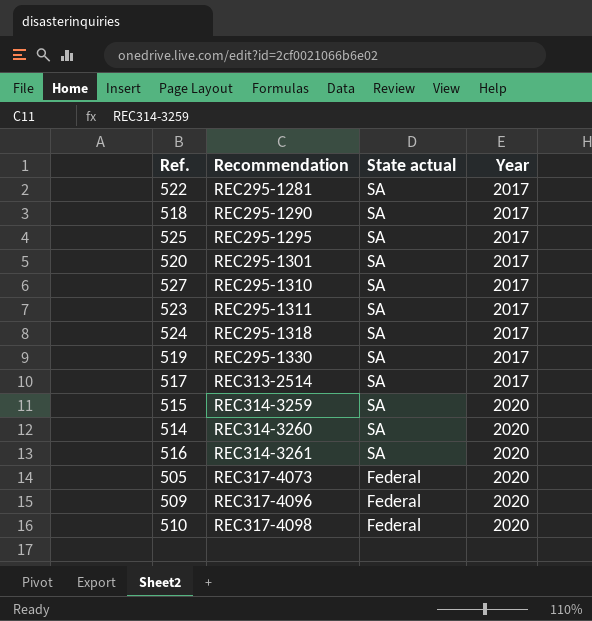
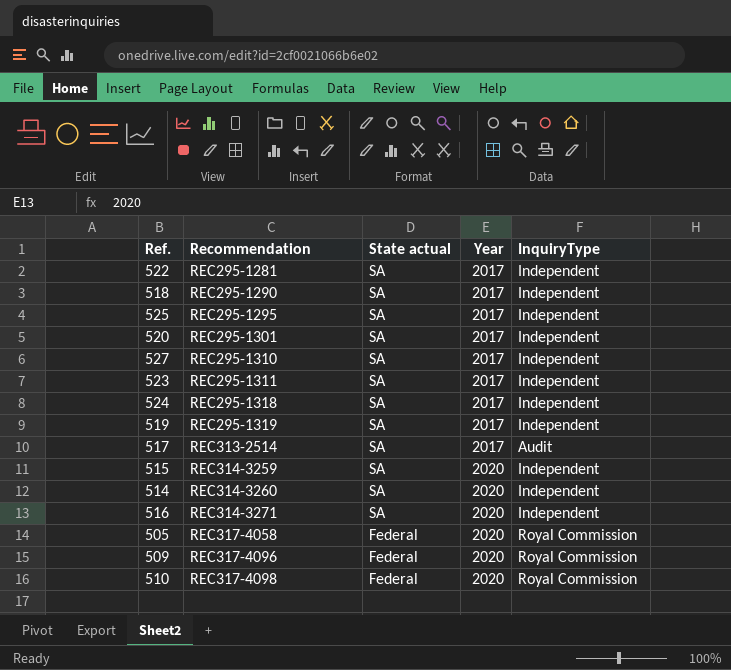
column InquiryType | position: none -> 5
519 | Recommendation: REC295-1330 -> REC295-1319
516 | Recommendation: REC314-3261 -> REC314-3271
505 | Recommendation: REC317-4073 -> REC317-4058

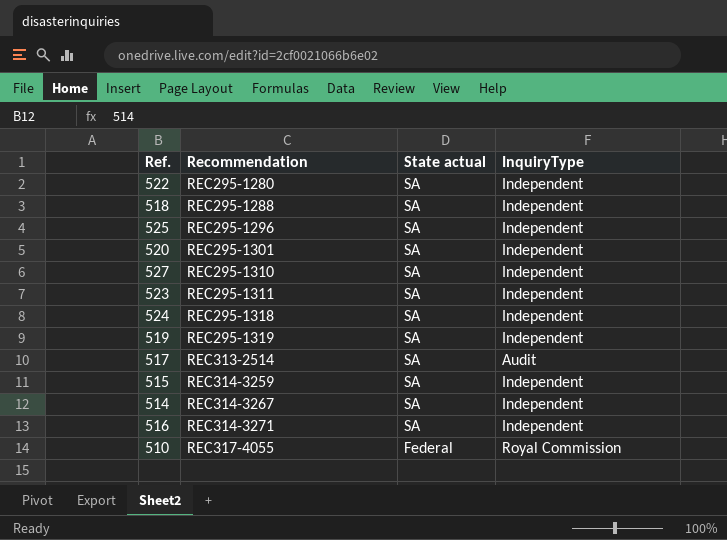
column Year | position: 4 -> none
row 505: REC317-4058 | Federal | 2020 | Royal Commission -> none
row 509: REC317-4096 | Federal | 2020 | Royal Commission -> none
522 | Recommendation: REC295-1281 -> REC295-1280
518 | Recommendation: REC295-1290 -> REC295-1288
525 | Recommendation: REC295-1295 -> REC295-1296
514 | Recommendation: REC314-3260 -> REC314-3267
510 | Recommendation: REC317-4098 -> REC317-4055

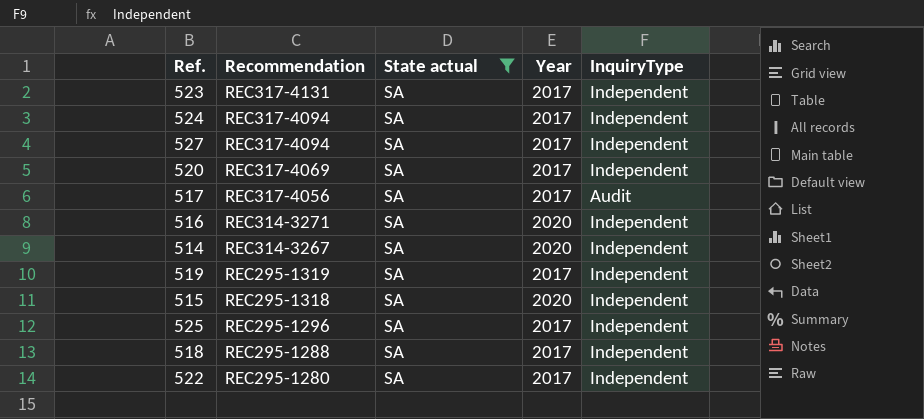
filter: none -> State actual = SA
row order: Recommendation ascending -> Recommendation descending
column Year | position: none -> 4
523 | Recommendation: REC295-1311 -> REC317-4131
524 | Recommendation: REC295-1318 -> REC317-4094
527 | Recommendation: REC295-1310 -> REC317-4094
520 | Recommendation: REC295-1301 -> REC317-4069
517 | Recommendation: REC313-2514 -> REC317-4056
515 | Recommendation: REC314-3259 -> REC295-1318

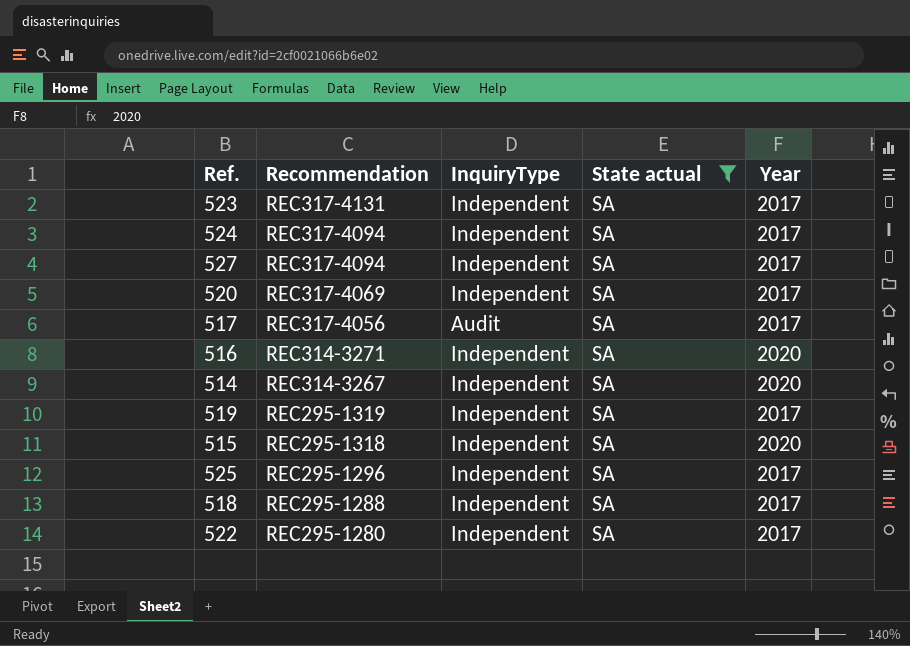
column InquiryType | position: 5 -> 3

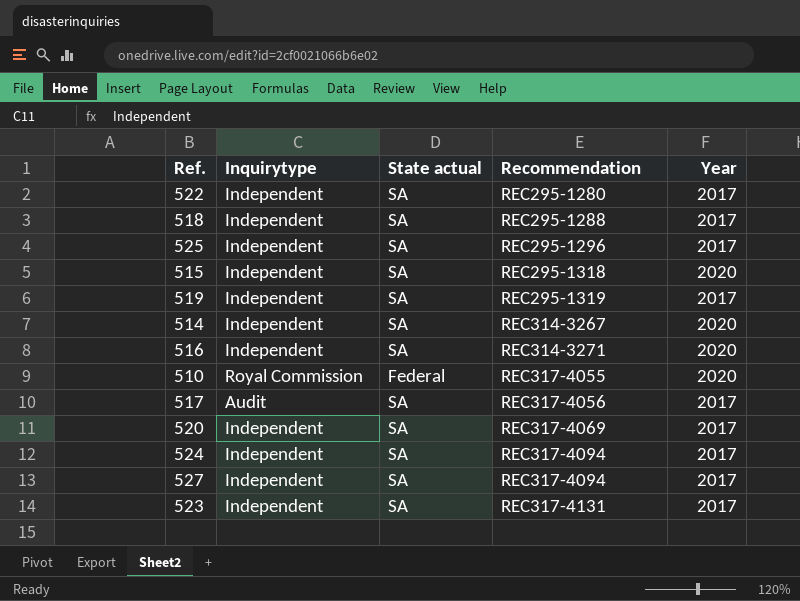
filter: State actual = SA -> none
row order: Recommendation descending -> Recommendation ascending
column name: InquiryType -> Inquirytype
column Recommendation | position: 2 -> 4

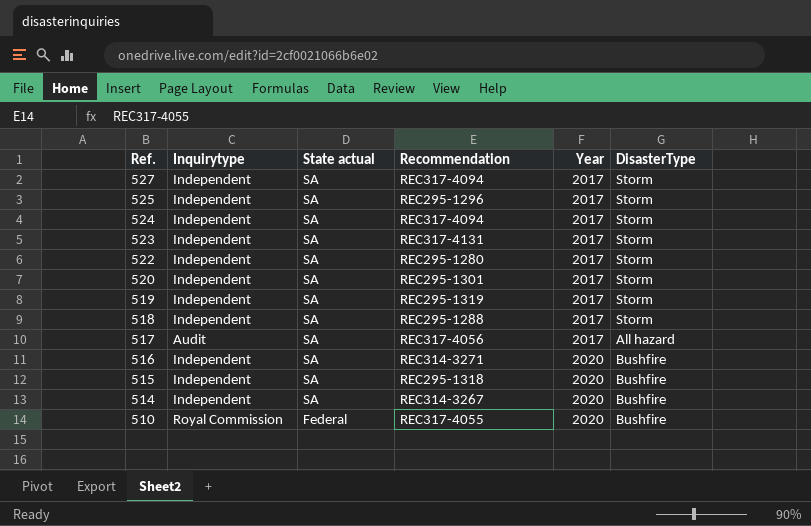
row order: Recommendation ascending -> Ref. descending
column DisasterType | position: none -> 6
520 | Recommendation: REC317-4069 -> REC295-1301

